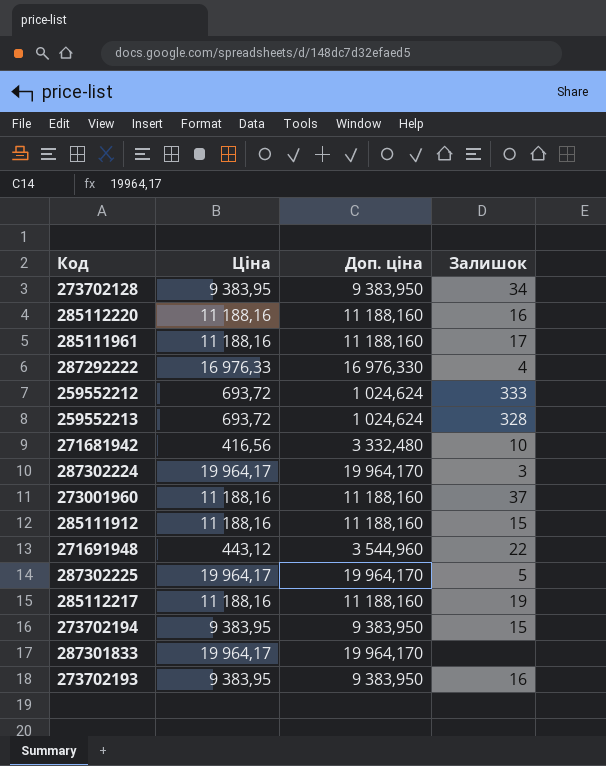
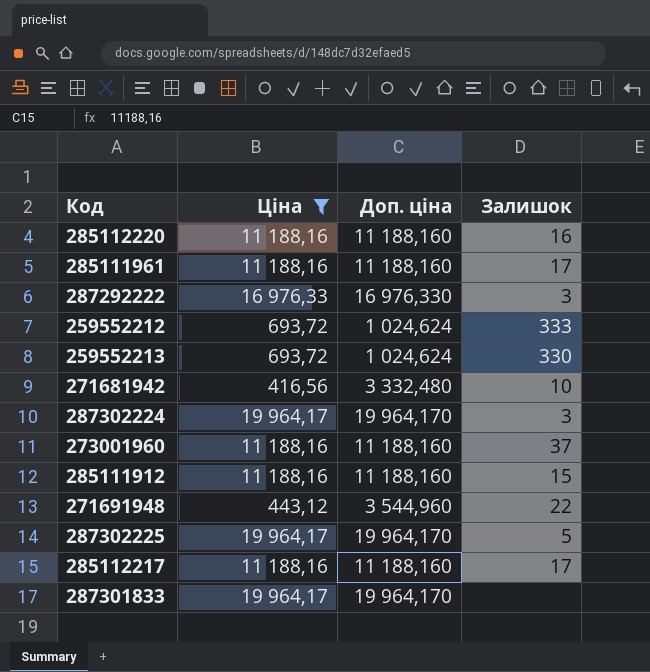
filter: none -> Ціна != 9 383,95
287292222 | Залишок: 4 -> 3
259552213 | Залишок: 328 -> 330
285112217 | Залишок: 19 -> 17

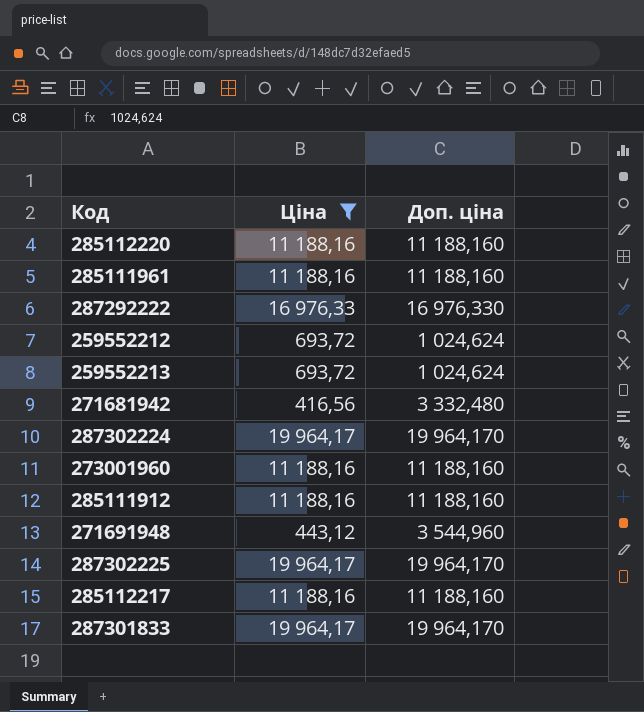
column Залишок | position: 4 -> none

